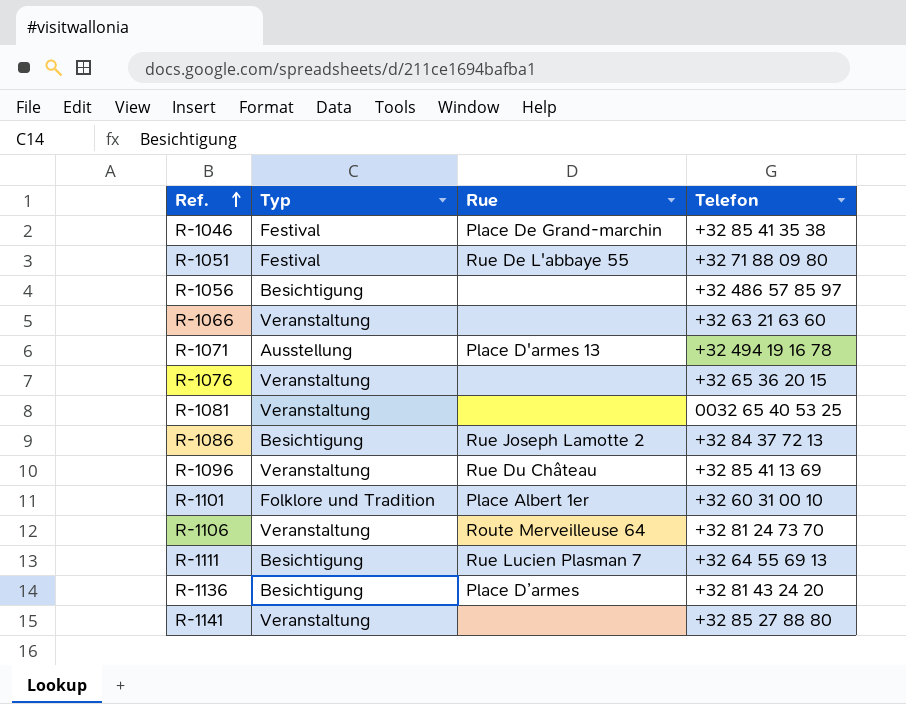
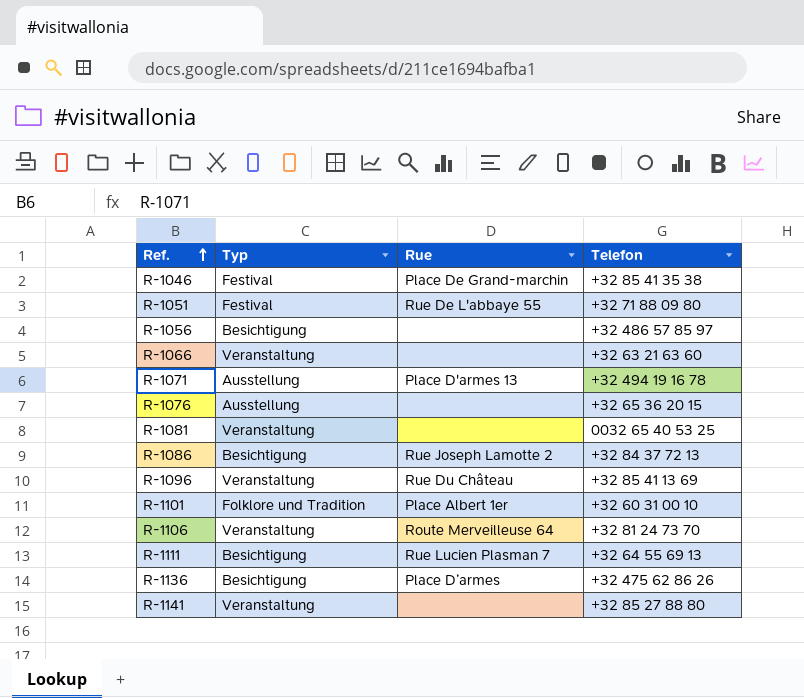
R-1076 | Typ: Veranstaltung -> Ausstellung
R-1136 | Telefon: +32 81 43 24 20 -> +32 475 62 86 26

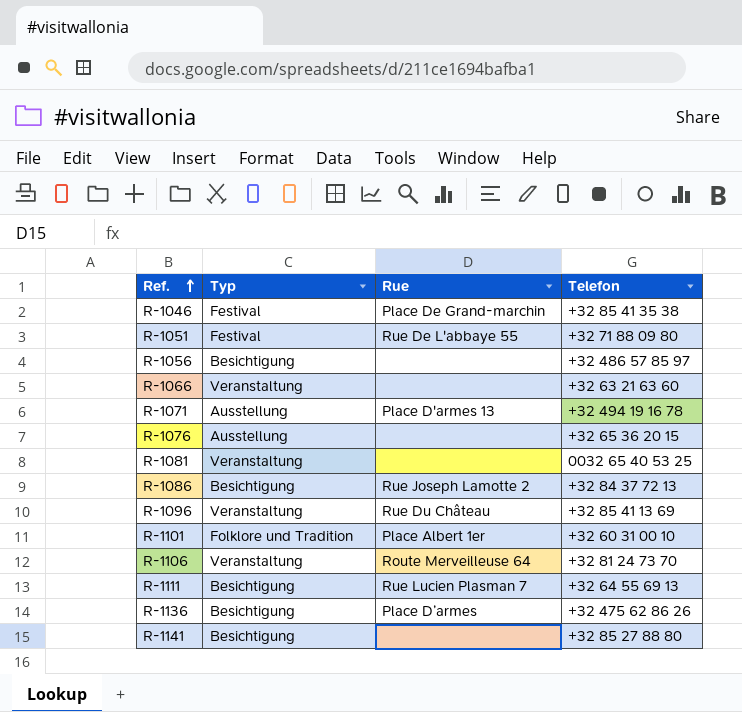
R-1141 | Typ: Veranstaltung -> Besichtigung

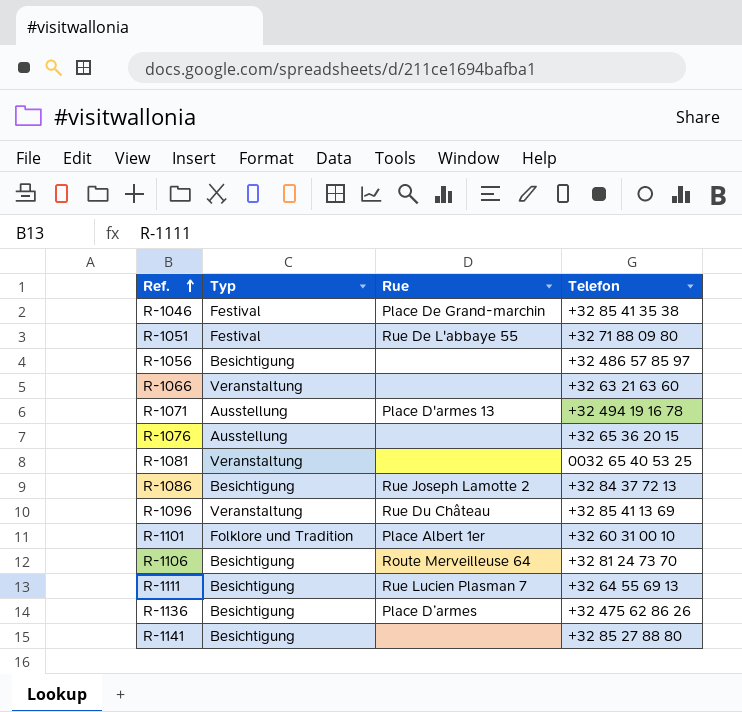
R-1106 | Typ: Veranstaltung -> Besichtigung

